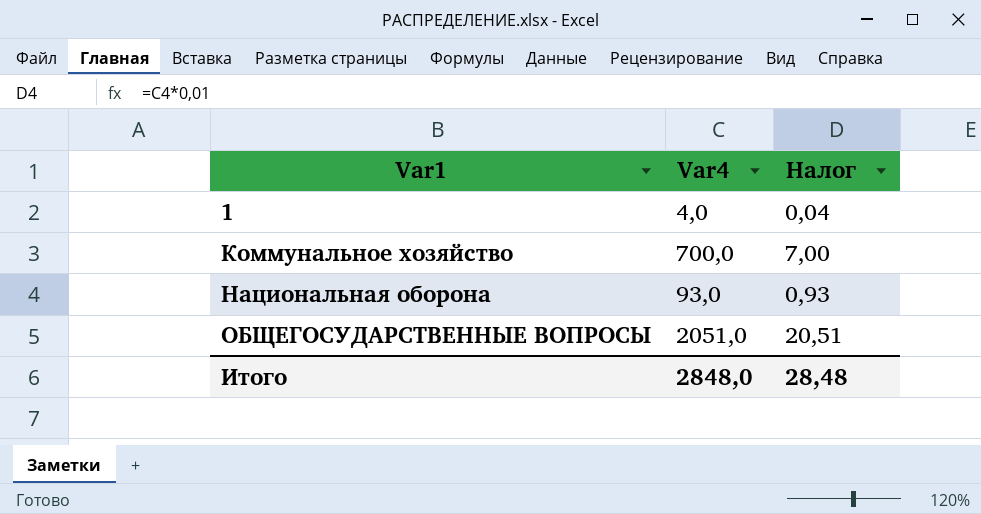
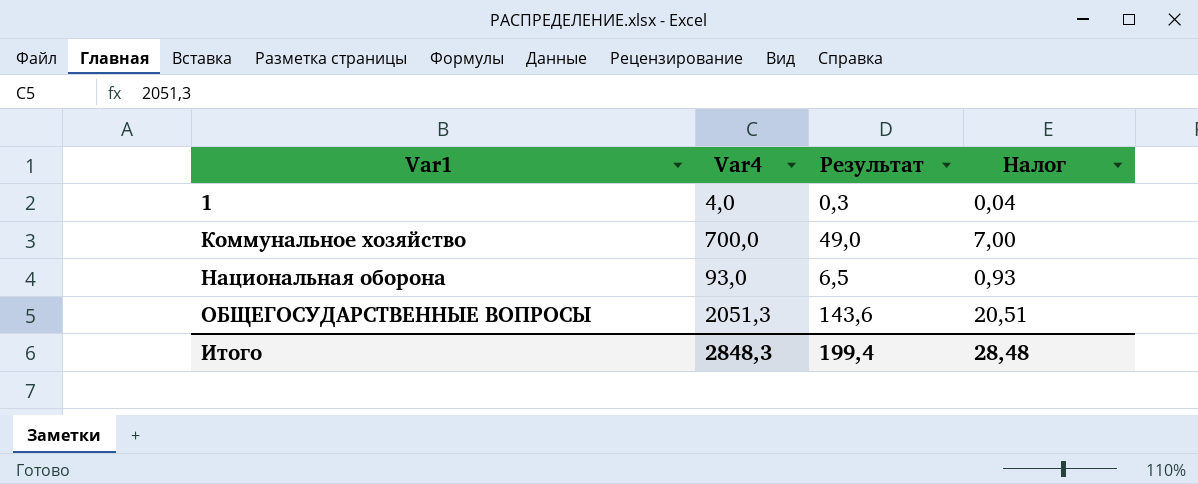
column Результат | formula: none -> [Var4] * 0,07
ОБЩЕГОСУДАРСТВЕННЫЕ ВОПРОСЫ | Var4: 2051,0 -> 2051,3
Итого | Var4: 2848,0 -> 2848,3

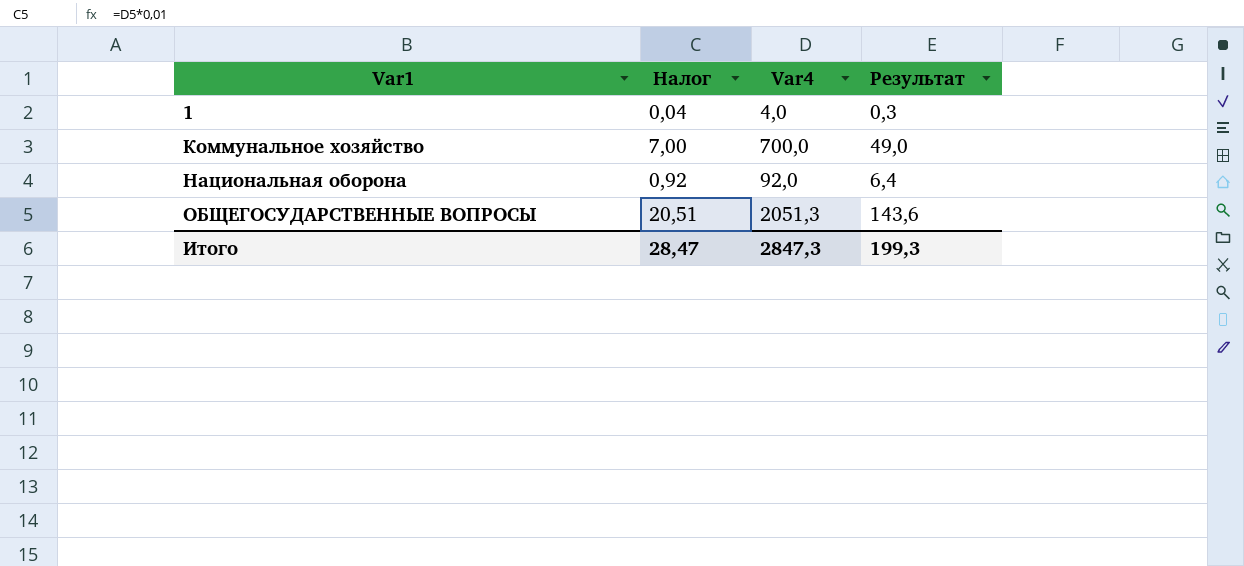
column Налог | position: 4 -> 2
Национальная оборона | Налог: 0,93 -> 0,92
Национальная оборона | Var4: 93,0 -> 92,0
Национальная оборона | Результат: 6,5 -> 6,4
Итого | Налог: 28,48 -> 28,47
Итого | Var4: 2848,3 -> 2847,3
Итого | Результат: 199,4 -> 199,3

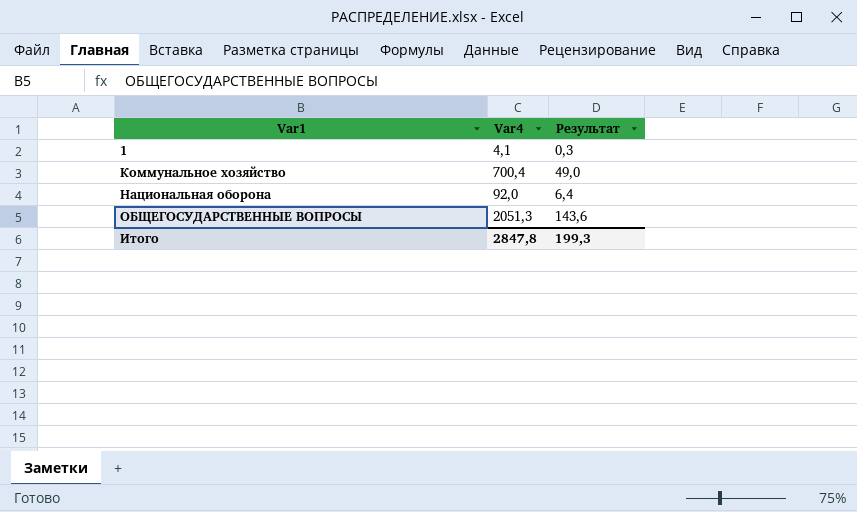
column Налог | formula: [Var4] * 0,01 -> none
1 | Var4: 4,0 -> 4,1
Коммунальное хозяйство | Var4: 700,0 -> 700,4
Итого | Var4: 2847,3 -> 2847,8

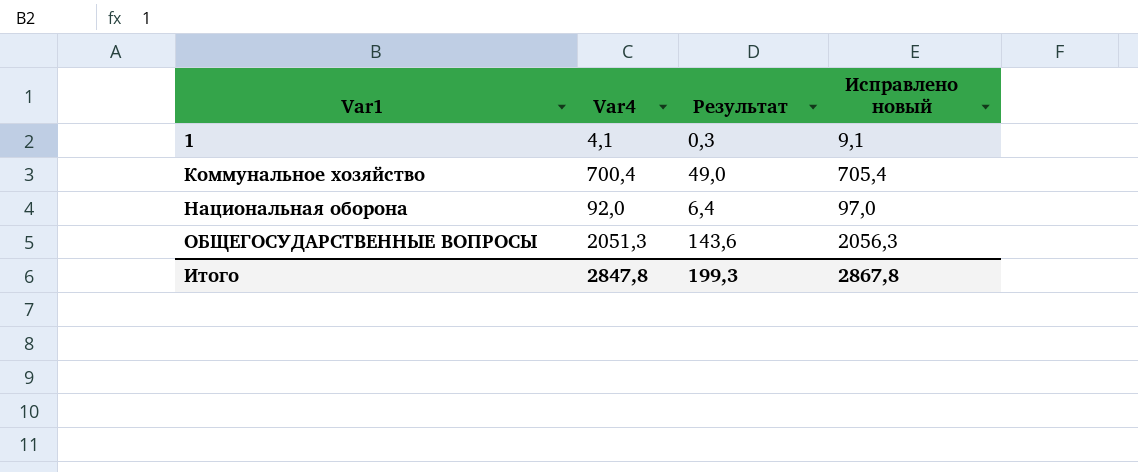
column Исправлено новый | formula: none -> [Var4] + 5

